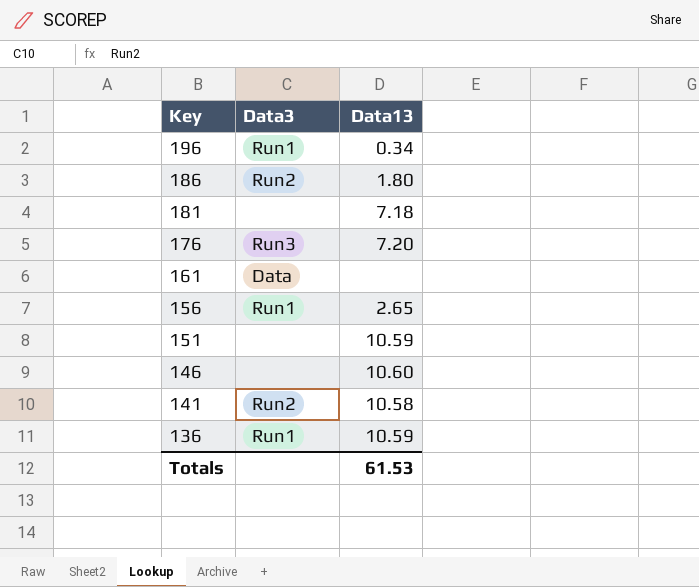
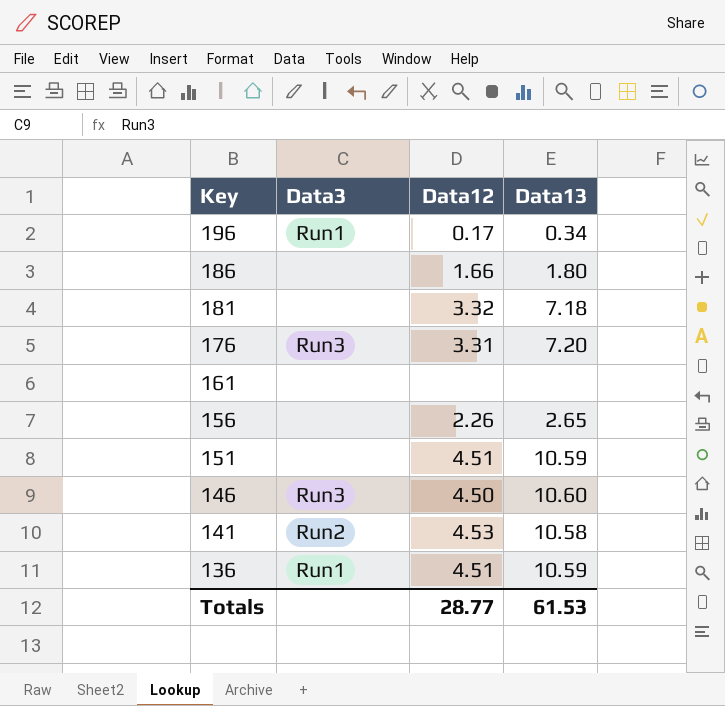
column Data12 | position: none -> 3
186 | Data3: Run2 -> none
161 | Data3: Data -> none
156 | Data3: Run1 -> none
146 | Data3: none -> Run3

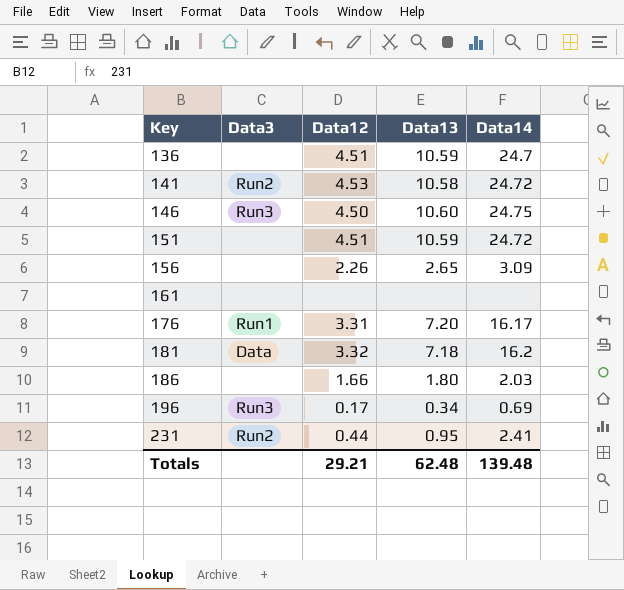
row order: Key descending -> Key ascending
column Data14 | position: none -> 5
136 | Data3: Run1 -> none
176 | Data3: Run3 -> Run1
181 | Data3: none -> Data
196 | Data3: Run1 -> Run3
row 231: none -> Run2 | 0.44 | 0.95 | 2.41
Totals | Data12: 28.77 -> 29.21
Totals | Data13: 61.53 -> 62.48

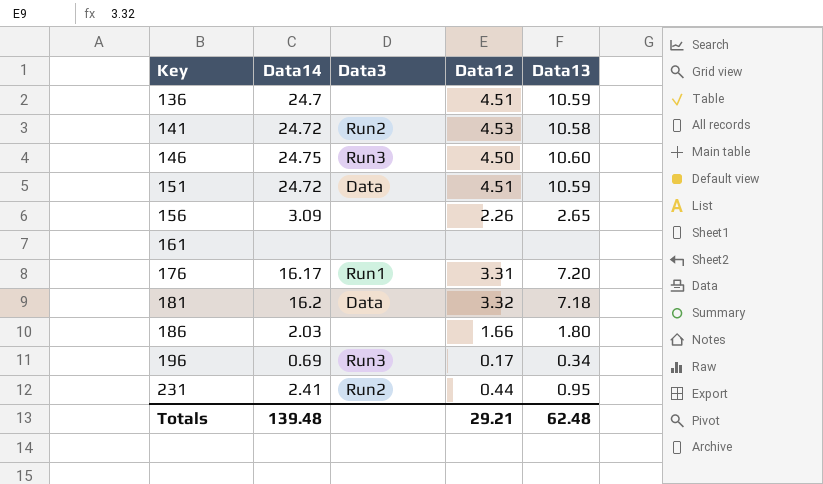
column Data14 | position: 5 -> 2
151 | Data3: none -> Data

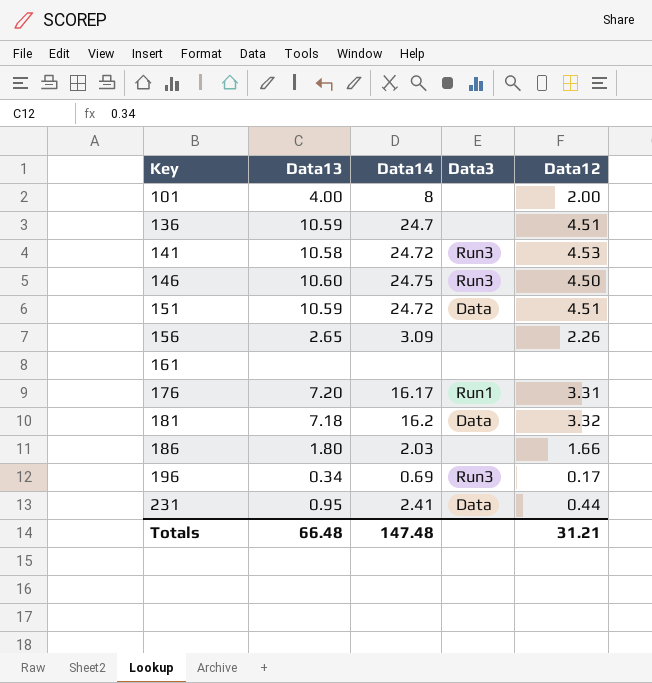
column Data13 | position: 5 -> 2
row 101: none -> 4.00 | 8 | none | 2.00
141 | Data3: Run2 -> Run3
231 | Data3: Run2 -> Data
Totals | Data13: 62.48 -> 66.48
Totals | Data14: 139.48 -> 147.48
Totals | Data12: 29.21 -> 31.21

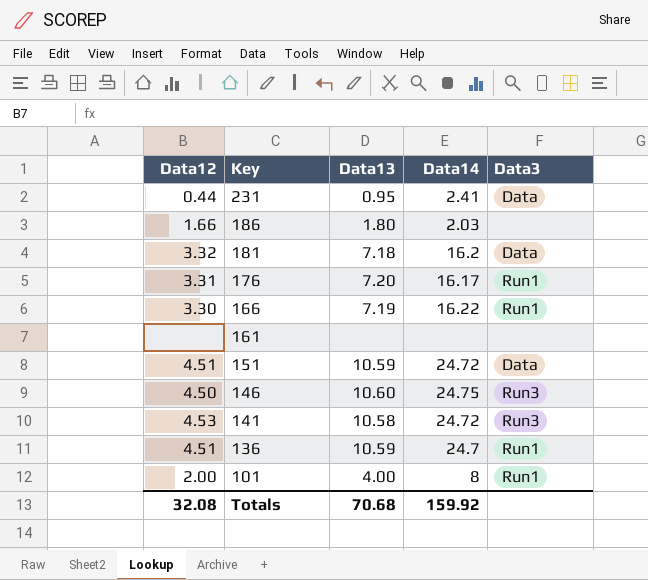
row order: Key ascending -> Key descending
column Data12 | position: 5 -> 1
row 156: 2.65 | 3.09 | none | 2.26 -> none
row 196: 0.34 | 0.69 | Run3 | 0.17 -> none
row 166: none -> 3.30 | 7.19 | 16.22 | Run1
136 | Data3: none -> Run1
101 | Data3: none -> Run1
Totals | Data12: 31.21 -> 32.08
Totals | Data13: 66.48 -> 70.68
Totals | Data14: 147.48 -> 159.92

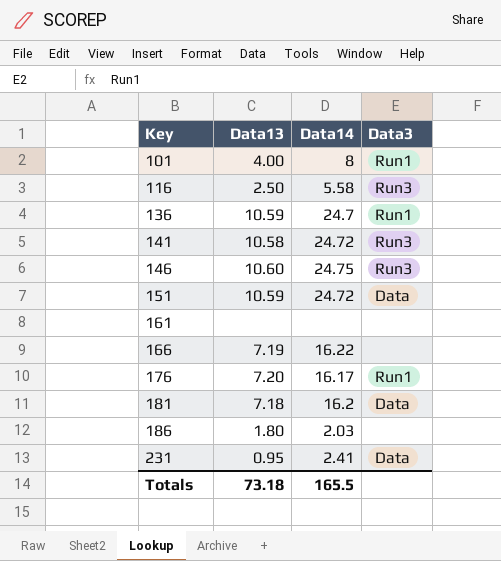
row order: Key descending -> Key ascending
column Data12 | position: 1 -> none
row 116: none -> 2.50 | 5.58 | Run3
166 | Data3: Run1 -> none
Totals | Data13: 70.68 -> 73.18
Totals | Data14: 159.92 -> 165.5

